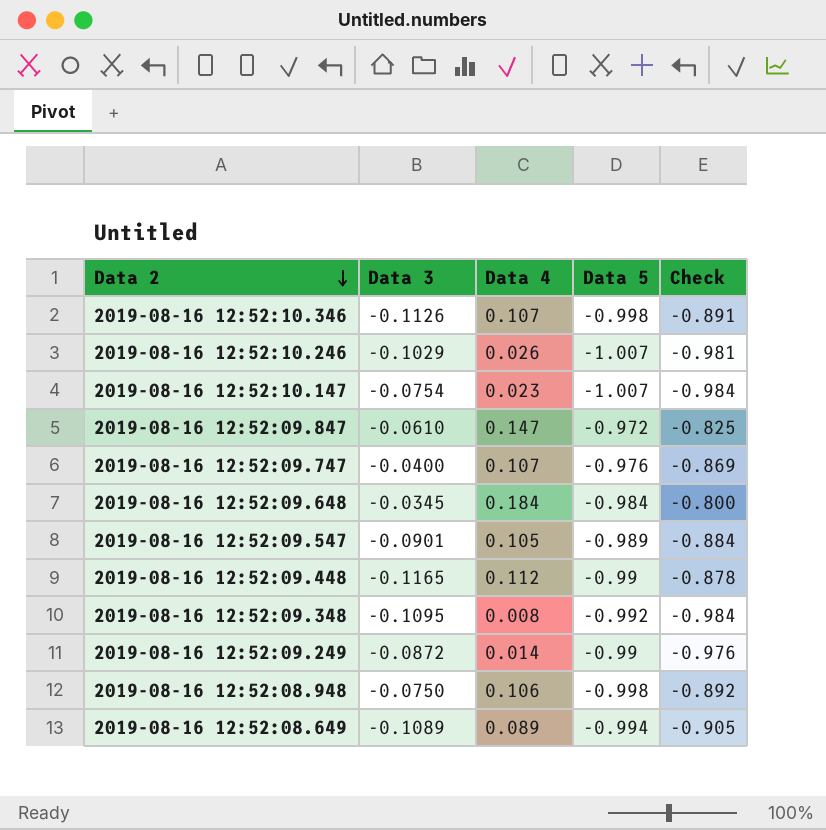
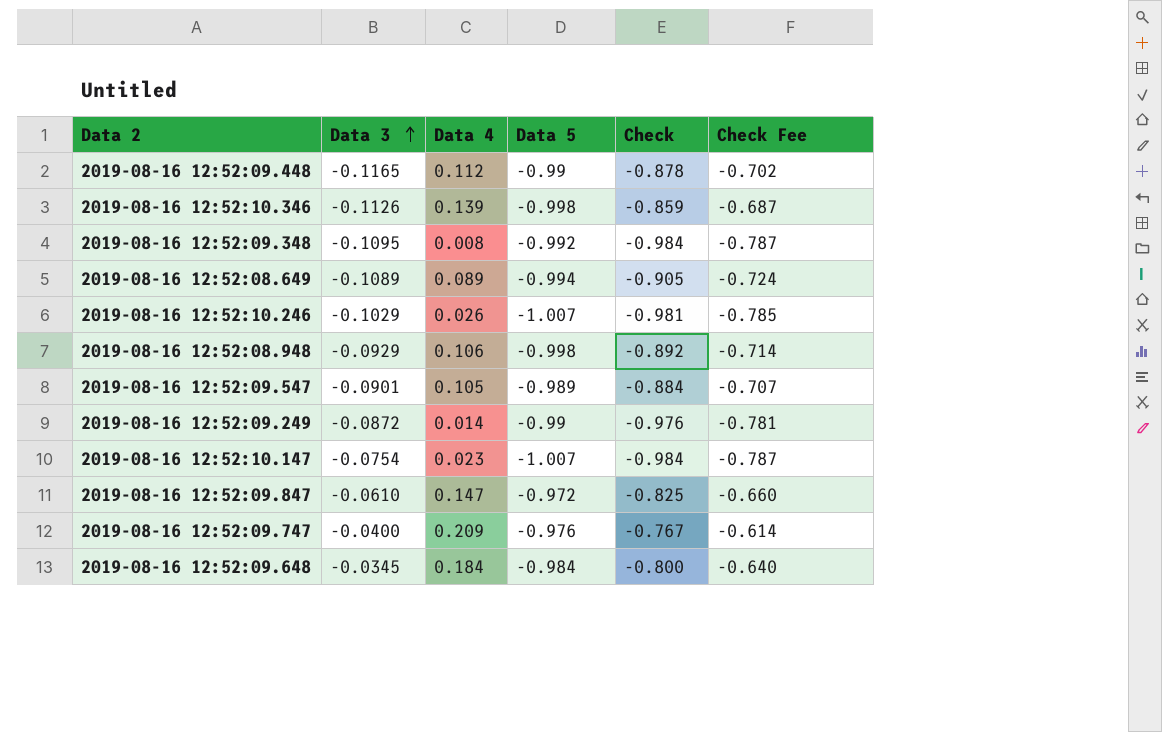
row order: Data 2 descending -> Data 3 ascending
column Check Fee | formula: none -> [Check] * 0.8
2019-08-16 12:52:10.346 | Data 4: 0.107 -> 0.139
2019-08-16 12:52:10.346 | Check: -0.891 -> -0.859
2019-08-16 12:52:08.948 | Data 3: -0.0750 -> -0.0929
2019-08-16 12:52:09.747 | Data 4: 0.107 -> 0.209
2019-08-16 12:52:09.747 | Check: -0.869 -> -0.767

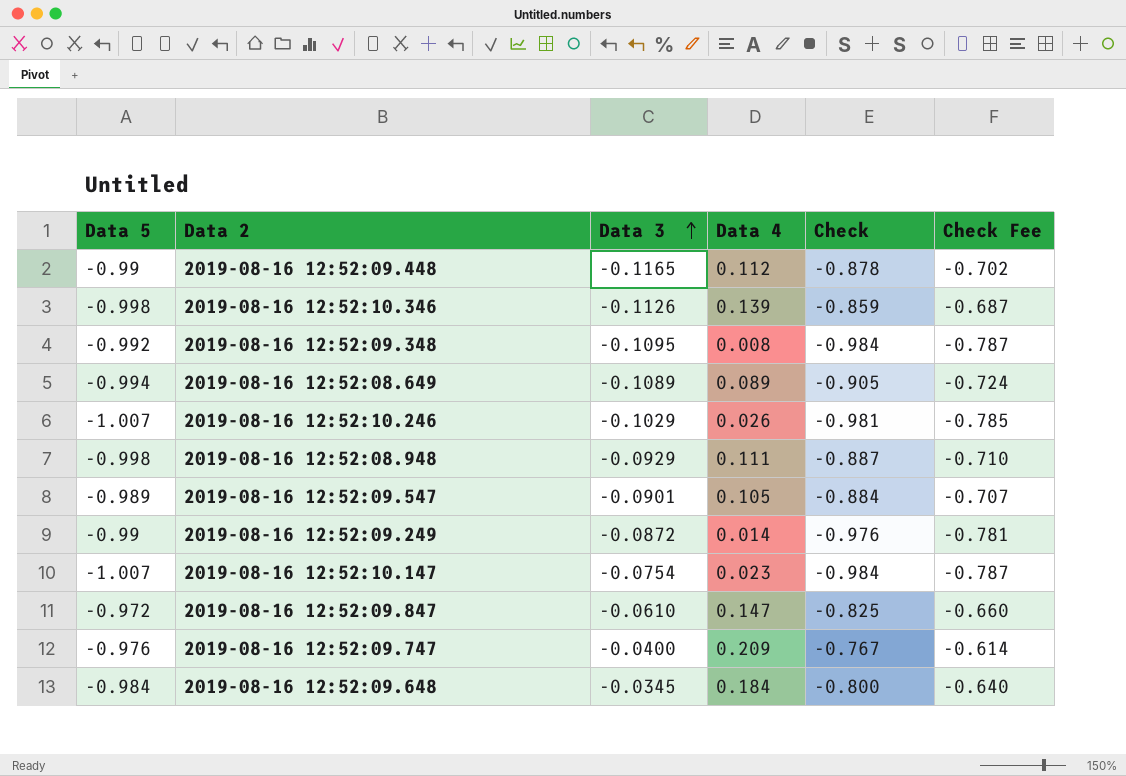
column Data 5 | position: 4 -> 1
2019-08-16 12:52:08.948 | Data 4: 0.106 -> 0.111
2019-08-16 12:52:08.948 | Check: -0.892 -> -0.887
2019-08-16 12:52:08.948 | Check Fee: -0.714 -> -0.710

